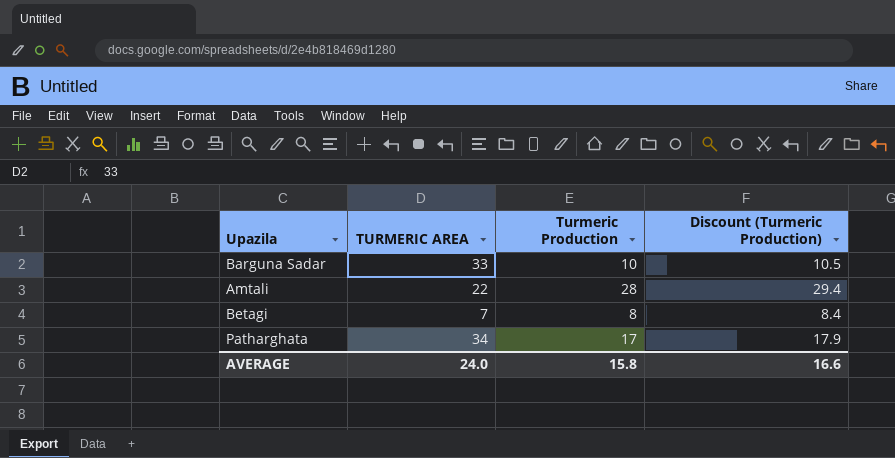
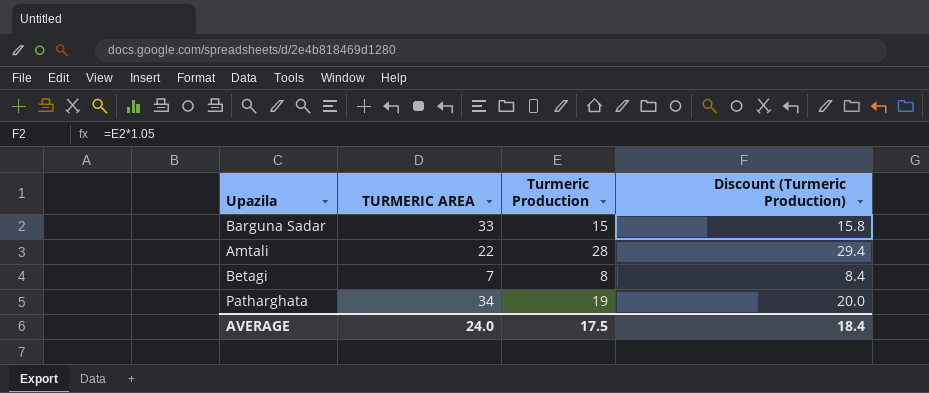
Barguna Sadar | Turmeric Production: 10 -> 15
Barguna Sadar | Discount (Turmeric Production): 10.5 -> 15.8
Patharghata | Turmeric Production: 17 -> 19
Patharghata | Discount (Turmeric Production): 17.9 -> 20.0
AVERAGE | Turmeric Production: 15.8 -> 17.5
AVERAGE | Discount (Turmeric Production): 16.6 -> 18.4

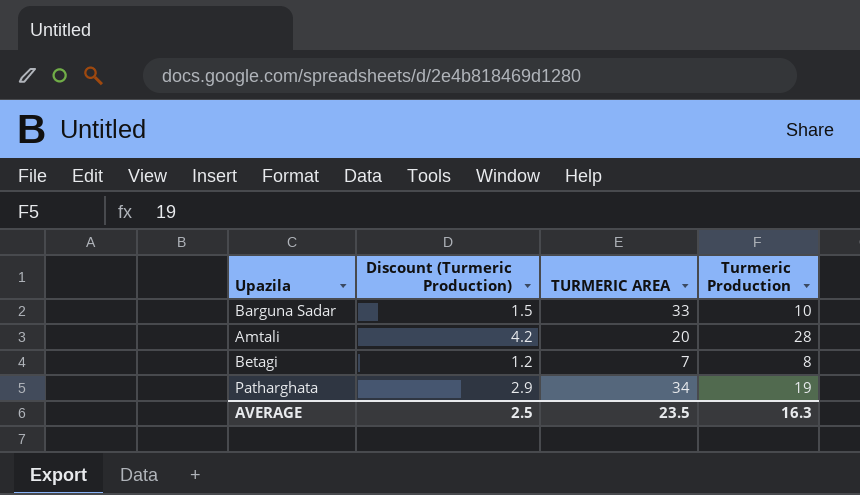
column Discount (Turmeric Production) | formula: [Turmeric Production] * 1.05 -> [Turmeric Production] * 0.15
column Discount (Turmeric Production) | position: 4 -> 2
Barguna Sadar | Turmeric Production: 15 -> 10
Amtali | TURMERIC AREA: 22 -> 20
AVERAGE | Discount (Turmeric Production): 18.4 -> 2.5
AVERAGE | TURMERIC AREA: 24.0 -> 23.5
AVERAGE | Turmeric Production: 17.5 -> 16.3

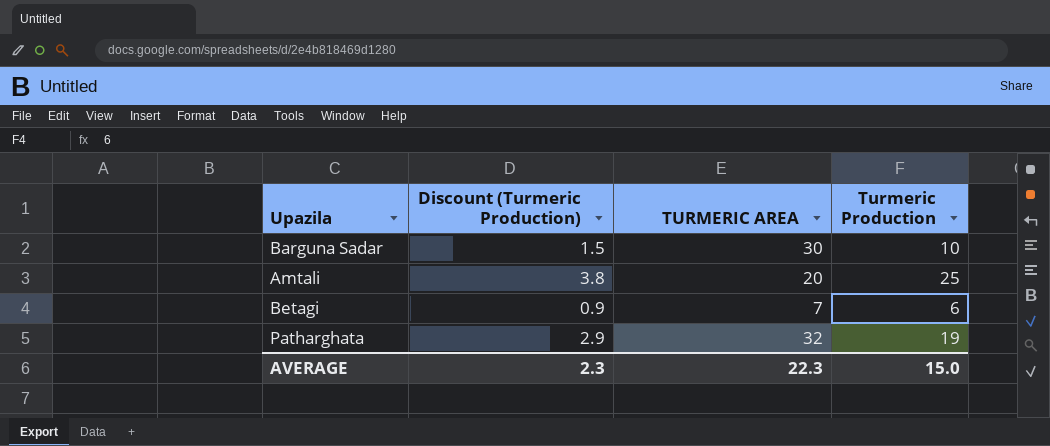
Barguna Sadar | TURMERIC AREA: 33 -> 30
Amtali | Discount (Turmeric Production): 4.2 -> 3.8
Amtali | Turmeric Production: 28 -> 25
Betagi | Discount (Turmeric Production): 1.2 -> 0.9
Betagi | Turmeric Production: 8 -> 6
Patharghata | TURMERIC AREA: 34 -> 32
AVERAGE | Discount (Turmeric Production): 2.5 -> 2.3
AVERAGE | TURMERIC AREA: 23.5 -> 22.3
AVERAGE | Turmeric Production: 16.3 -> 15.0

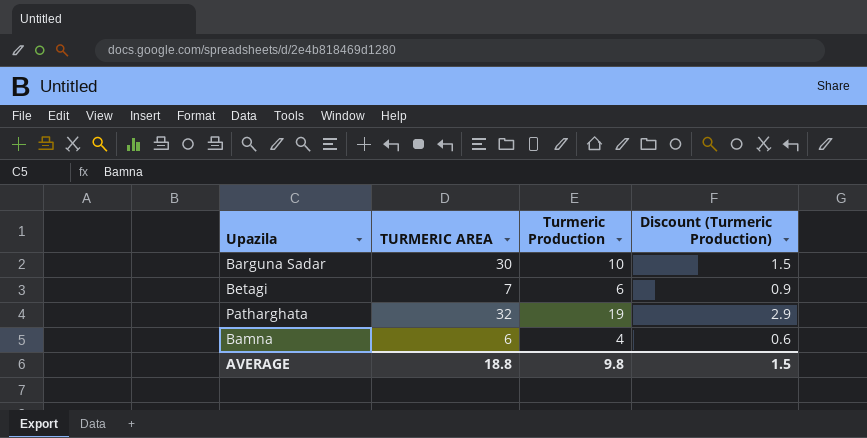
column Discount (Turmeric Production) | position: 2 -> 4
row Amtali: 3.8 | 20 | 25 -> none
row Bamna: none -> 6 | 4 | 0.6
AVERAGE | TURMERIC AREA: 22.3 -> 18.8
AVERAGE | Turmeric Production: 15.0 -> 9.8
AVERAGE | Discount (Turmeric Production): 2.3 -> 1.5

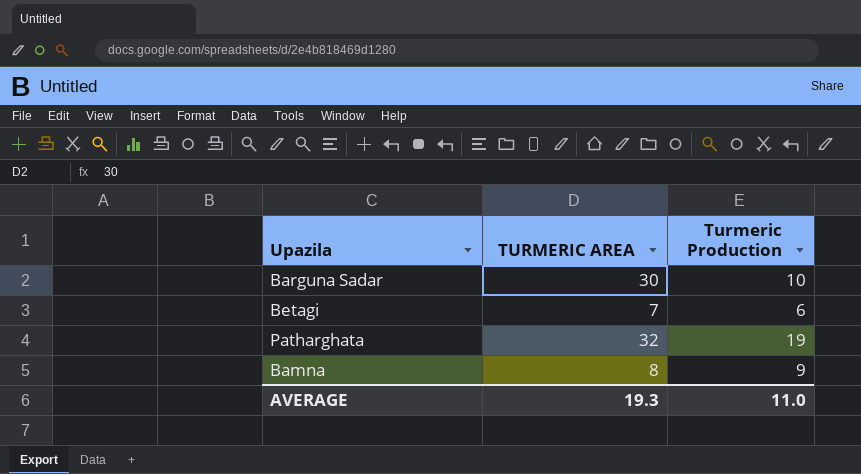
column Discount (Turmeric Production) | formula: [Turmeric Production] * 0.15 -> none
Bamna | TURMERIC AREA: 6 -> 8
Bamna | Turmeric Production: 4 -> 9
AVERAGE | TURMERIC AREA: 18.8 -> 19.3
AVERAGE | Turmeric Production: 9.8 -> 11.0

